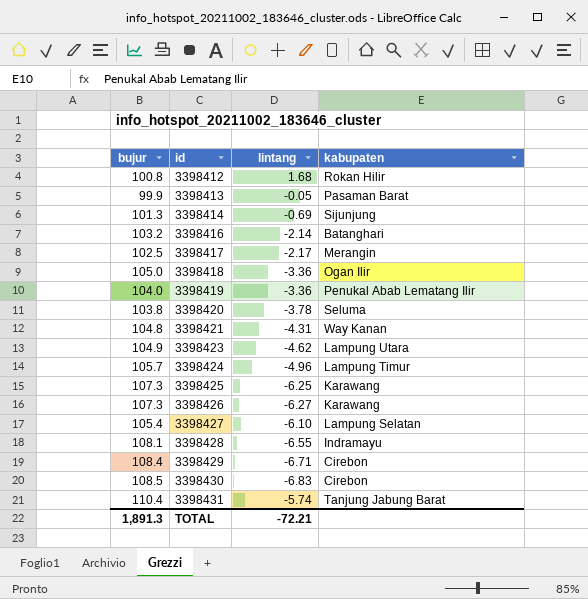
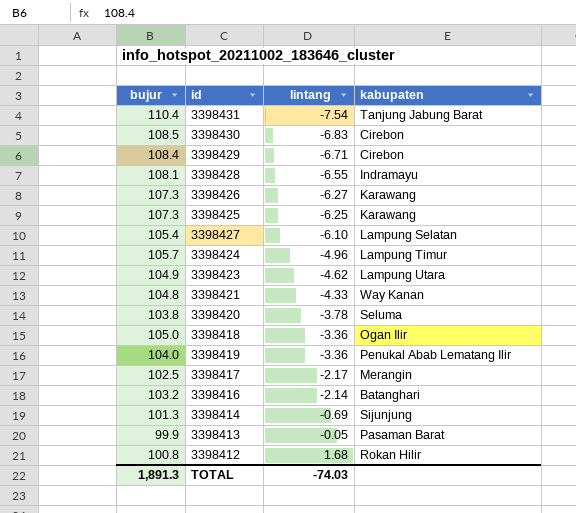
row order: id ascending -> lintang ascending
3398431 | lintang: -5.74 -> -7.54
3398421 | lintang: -4.31 -> -4.33
TOTAL | lintang: -72.21 -> -74.03

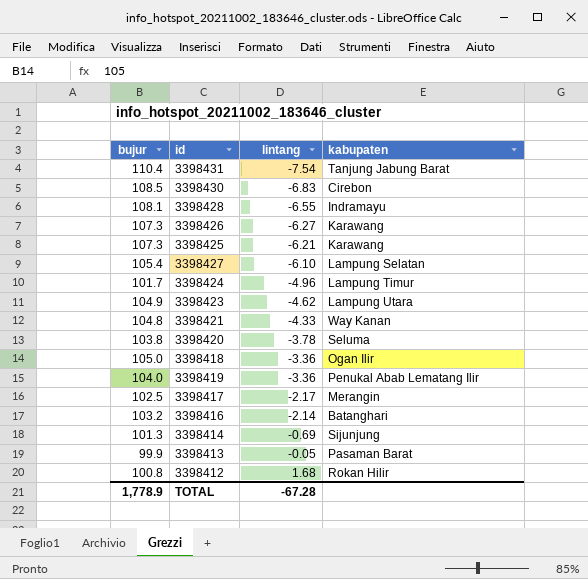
row 3398429: 108.4 | -6.71 | Cirebon -> none
3398425 | lintang: -6.25 -> -6.21
3398424 | bujur: 105.7 -> 101.7
TOTAL | bujur: 1,891.3 -> 1,778.9
TOTAL | lintang: -74.03 -> -67.28

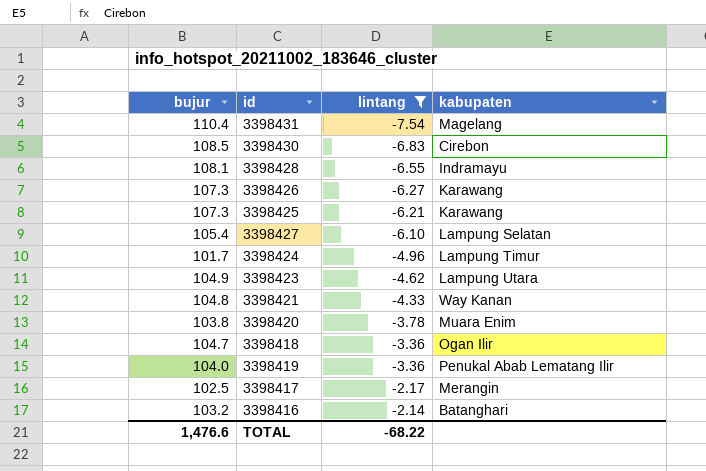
filter: none -> lintang <= -2.14
3398431 | kabupaten: Tanjung Jabung Barat -> Magelang
3398420 | kabupaten: Seluma -> Muara Enim
3398418 | bujur: 105.0 -> 104.7
TOTAL | bujur: 1,778.9 -> 1,476.6
TOTAL | lintang: -67.28 -> -68.22

